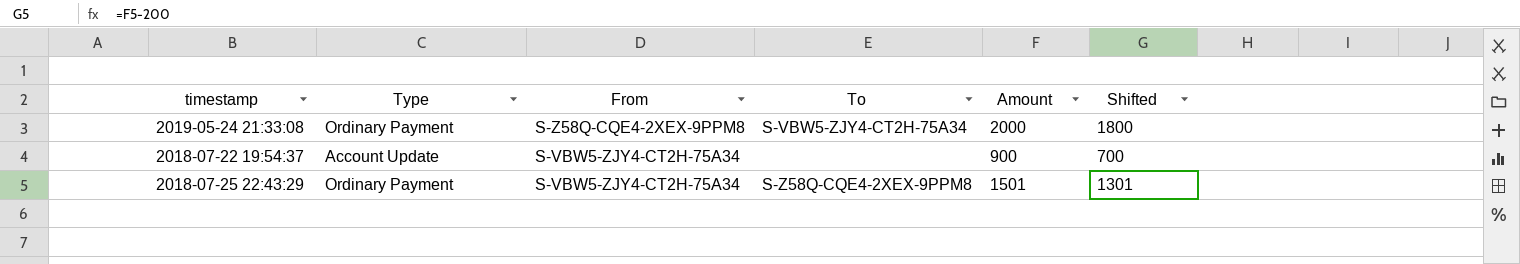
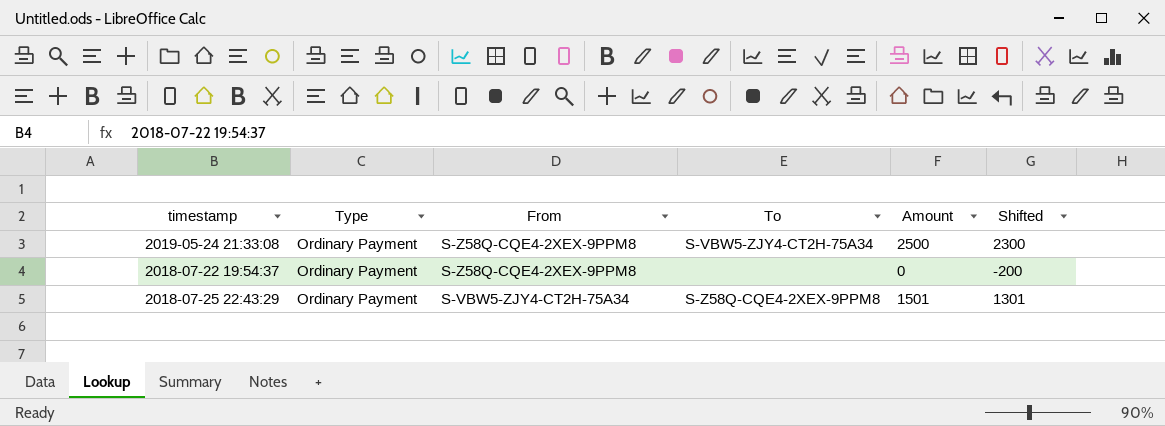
2019-05-24 21:33:08 | Amount: 2000 -> 2500
2019-05-24 21:33:08 | Shifted: 1800 -> 2300
2018-07-22 19:54:37 | Type: Account Update -> Ordinary Payment
2018-07-22 19:54:37 | From: S-VBW5-ZJY4-CT2H-75A34 -> S-Z58Q-CQE4-2XEX-9PPM8
2018-07-22 19:54:37 | Amount: 900 -> 0
2018-07-22 19:54:37 | Shifted: 700 -> -200

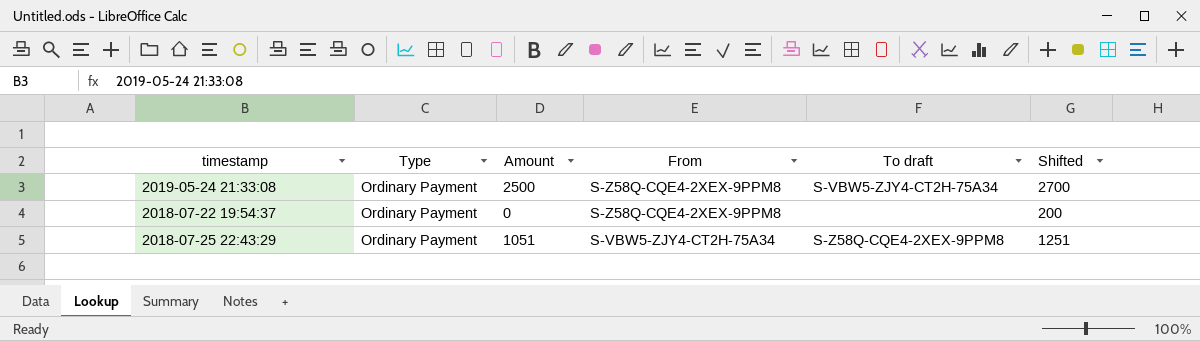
column Amount | position: 5 -> 3
column name: To -> To draft
column Shifted | formula: [Amount] - 200 -> [Amount] + 200
2018-07-25 22:43:29 | Amount: 1501 -> 1051

